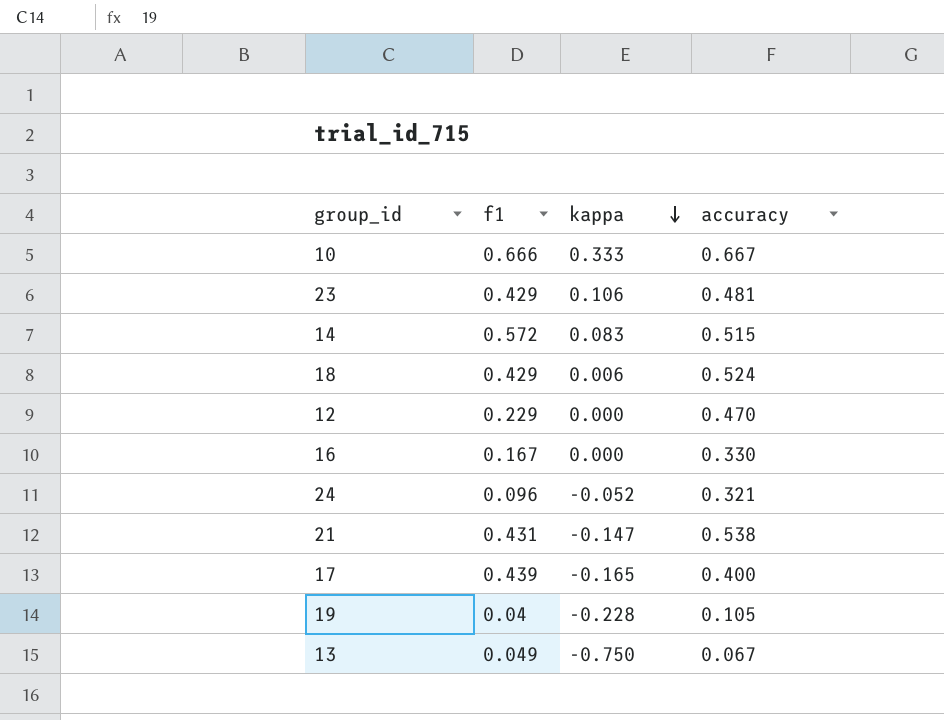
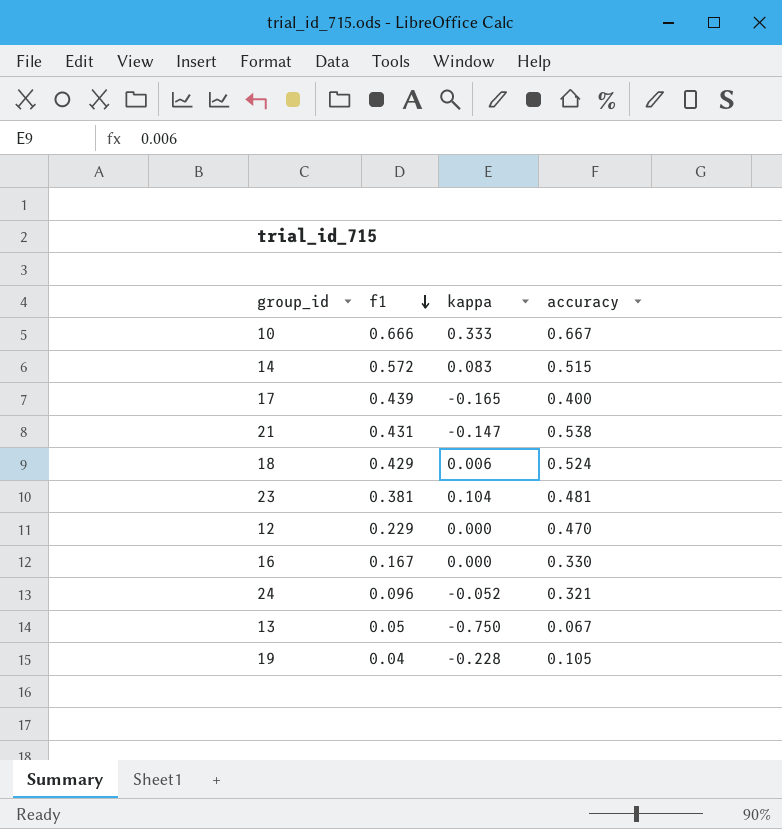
row order: kappa descending -> f1 descending
23 | f1: 0.429 -> 0.381
23 | kappa: 0.106 -> 0.104
13 | f1: 0.049 -> 0.05

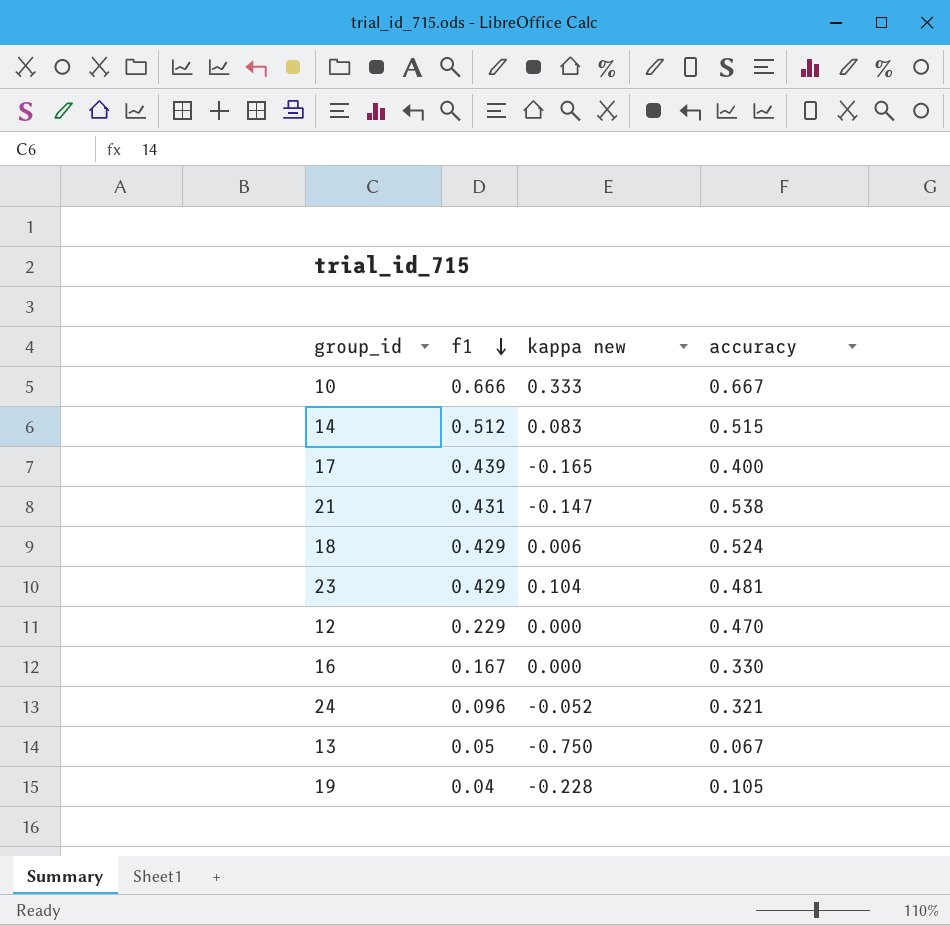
column name: kappa -> kappa new
14 | f1: 0.572 -> 0.512
23 | f1: 0.381 -> 0.429

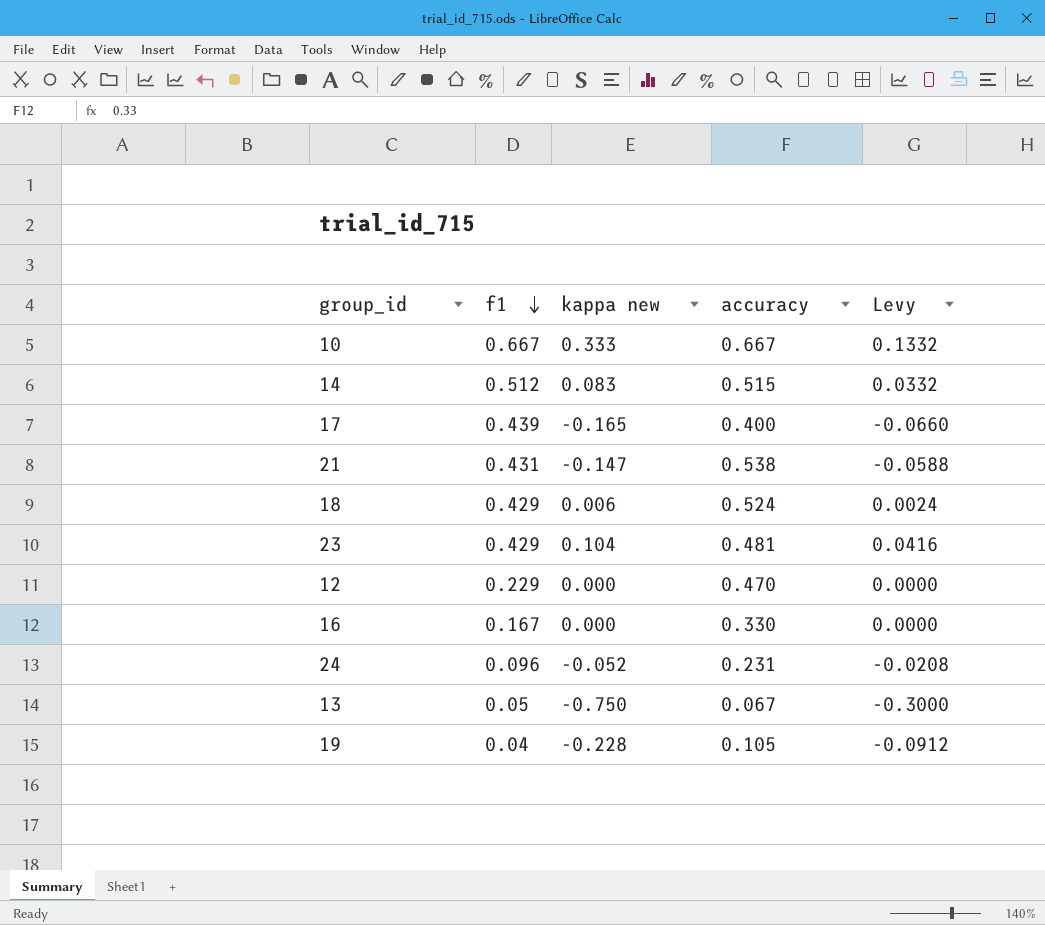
column Levy | formula: none -> [kappa new] * 0.4
10 | f1: 0.666 -> 0.667
24 | accuracy: 0.321 -> 0.231

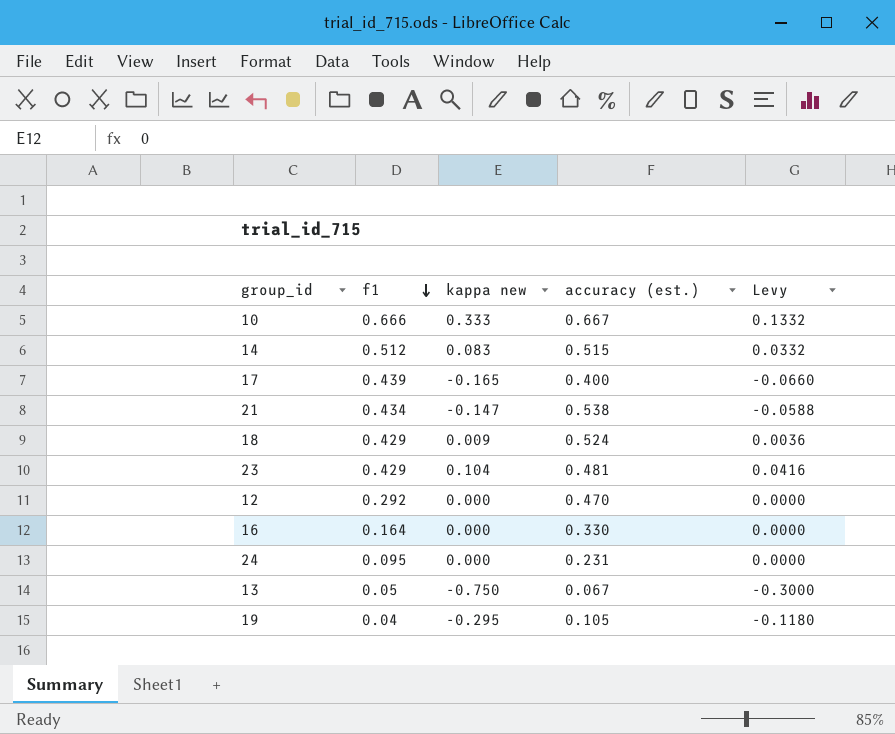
column name: accuracy -> accuracy (est.)
10 | f1: 0.667 -> 0.666
21 | f1: 0.431 -> 0.434
18 | kappa new: 0.006 -> 0.009
18 | Levy: 0.0024 -> 0.0036
12 | f1: 0.229 -> 0.292
16 | f1: 0.167 -> 0.164
24 | f1: 0.096 -> 0.095
24 | kappa new: -0.052 -> 0.000
24 | Levy: -0.0208 -> 0.0000
19 | kappa new: -0.228 -> -0.295
19 | Levy: -0.0912 -> -0.1180

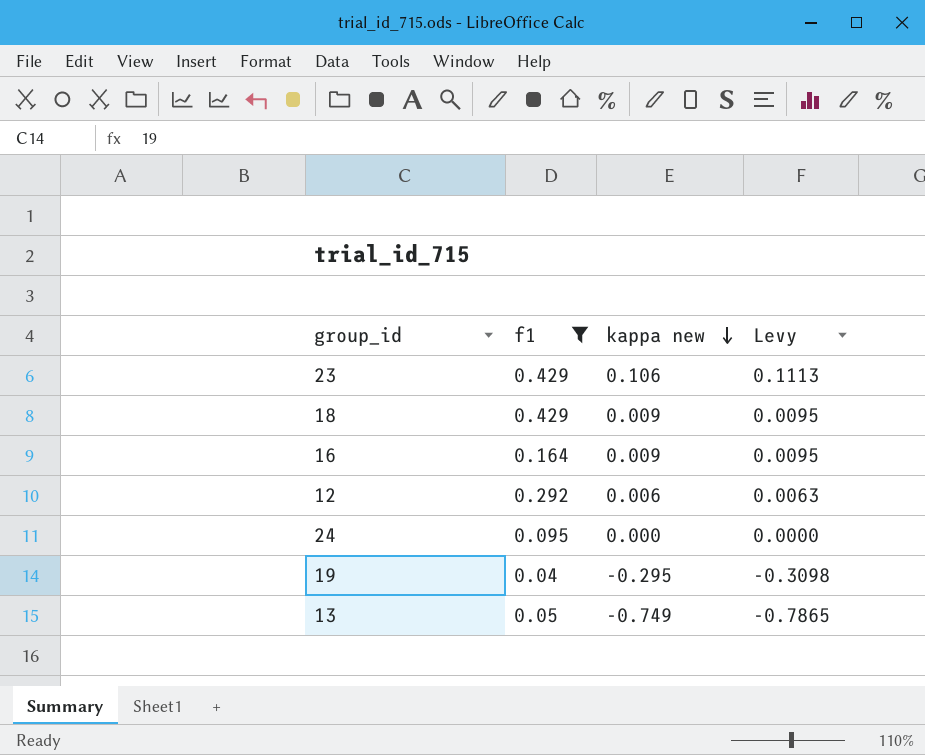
filter: none -> f1 <= 0.429
row order: f1 descending -> kappa new descending
column accuracy (est.) | position: 4 -> none
column Levy | formula: [kappa new] * 0.4 -> [kappa new] * 1.05
23 | kappa new: 0.104 -> 0.106
16 | kappa new: 0.000 -> 0.009
12 | kappa new: 0.000 -> 0.006
13 | kappa new: -0.750 -> -0.749

